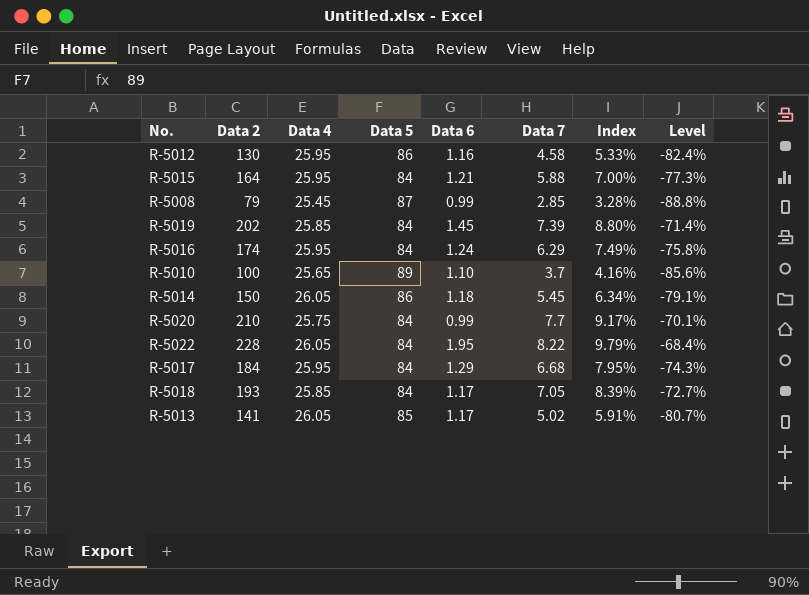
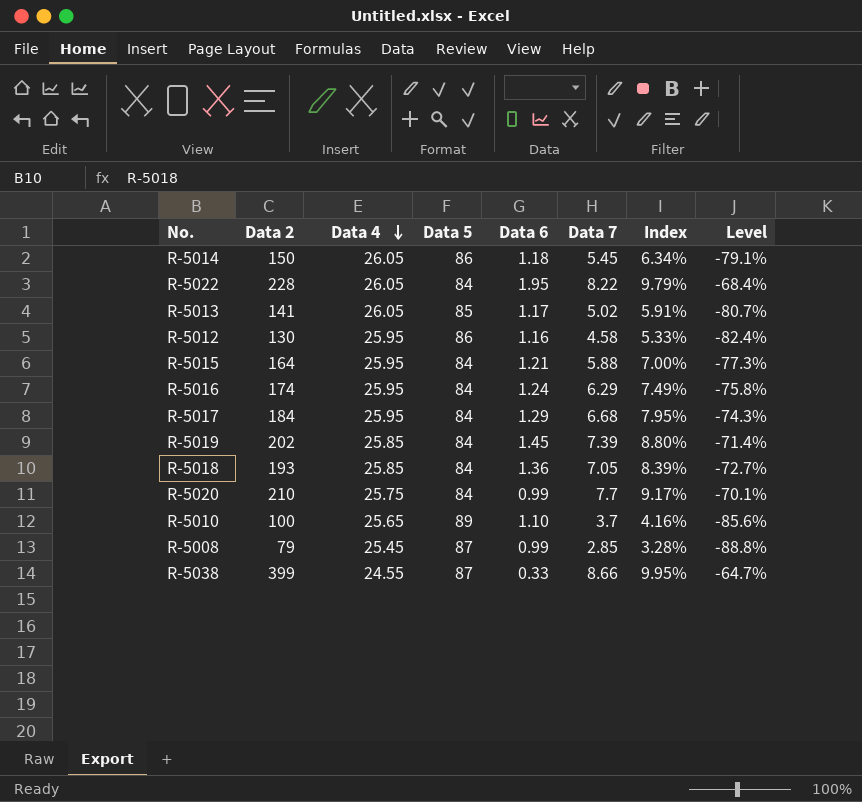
row order: none -> Data 4 descending
R-5018 | Data 6: 1.17 -> 1.36
row R-5038: none -> 399 | 24.55 | 87 | 0.33 | 8.66 | 9.95% | -64.7%

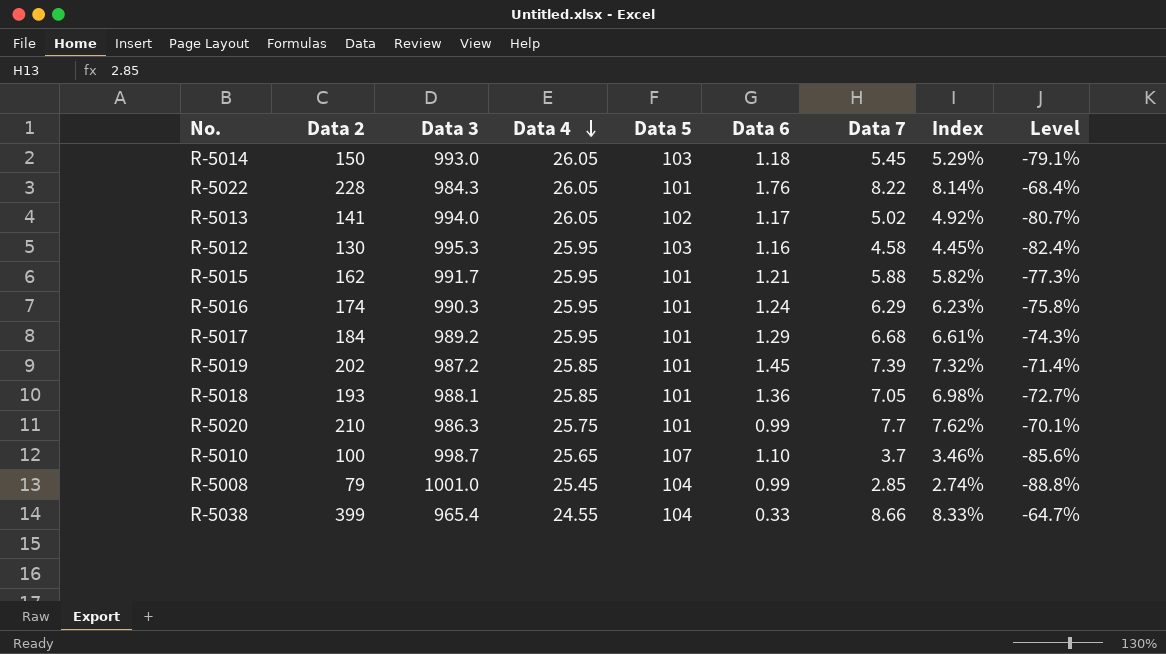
column Data 3 | position: none -> 3
R-5014 | Data 5: 86 -> 103
R-5014 | Index: 6.34% -> 5.29%
R-5022 | Data 5: 84 -> 101
R-5022 | Data 6: 1.95 -> 1.76
R-5022 | Index: 9.79% -> 8.14%
R-5013 | Data 5: 85 -> 102
R-5013 | Index: 5.91% -> 4.92%
R-5012 | Data 5: 86 -> 103
R-5012 | Index: 5.33% -> 4.45%
R-5015 | Data 2: 164 -> 162
R-5015 | Data 5: 84 -> 101
R-5015 | Index: 7.00% -> 5.82%
R-5016 | Data 5: 84 -> 101
R-5016 | Index: 7.49% -> 6.23%
R-5017 | Data 5: 84 -> 101
R-5017 | Index: 7.95% -> 6.61%
R-5019 | Data 5: 84 -> 101
R-5019 | Index: 8.80% -> 7.32%
R-5018 | Data 5: 84 -> 101
R-5018 | Index: 8.39% -> 6.98%
R-5020 | Data 5: 84 -> 101
R-5020 | Index: 9.17% -> 7.62%
R-5010 | Data 5: 89 -> 107
R-5010 | Index: 4.16% -> 3.46%
R-5008 | Data 5: 87 -> 104
R-5008 | Index: 3.28% -> 2.74%
R-5038 | Data 5: 87 -> 104
R-5038 | Index: 9.95% -> 8.33%

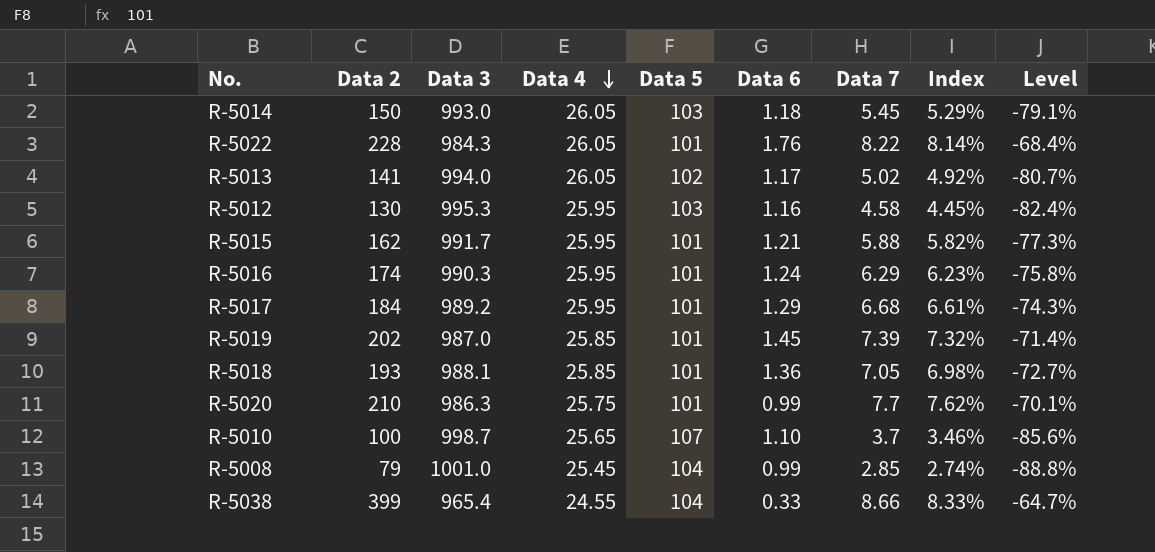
R-5019 | Data 3: 987.2 -> 987.0

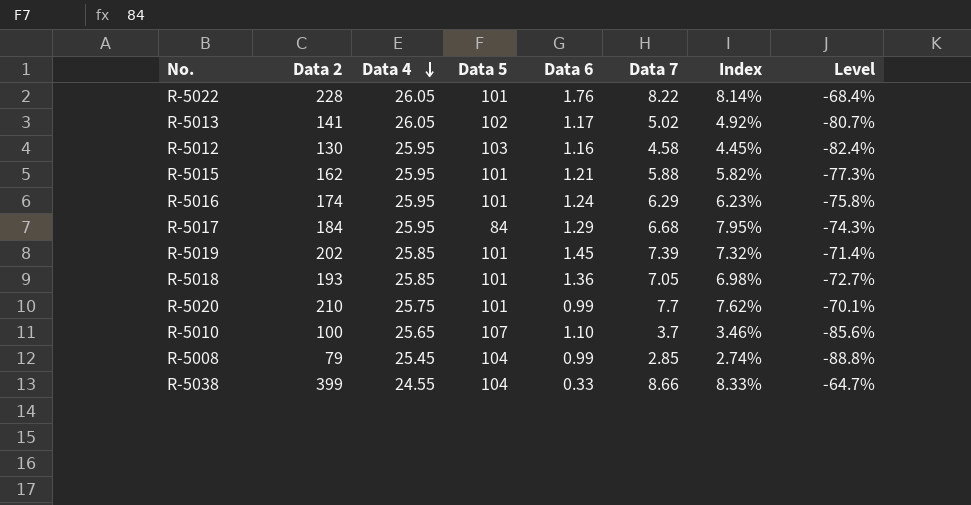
column Data 3 | position: 3 -> none
row R-5014: 150 | 993.0 | 26.05 | 103 | 1.18 | 5.45 | 5.29% | -79.1% -> none
R-5017 | Data 5: 101 -> 84
R-5017 | Index: 6.61% -> 7.95%

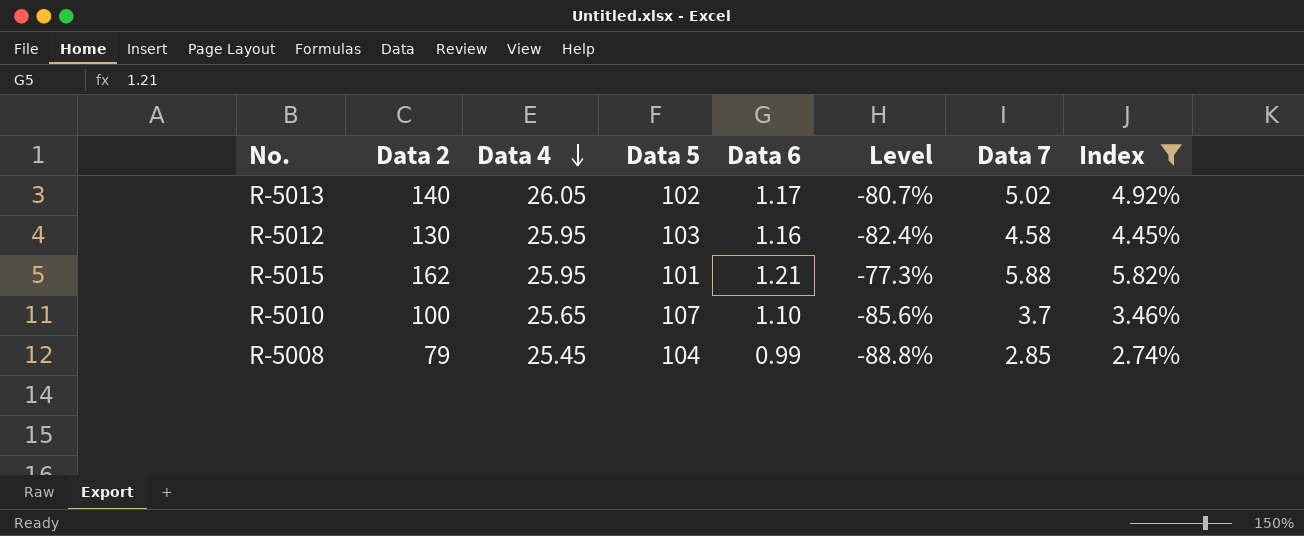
filter: none -> Index <= 5.82%
column Level | position: 8 -> 6
R-5013 | Data 2: 141 -> 140

